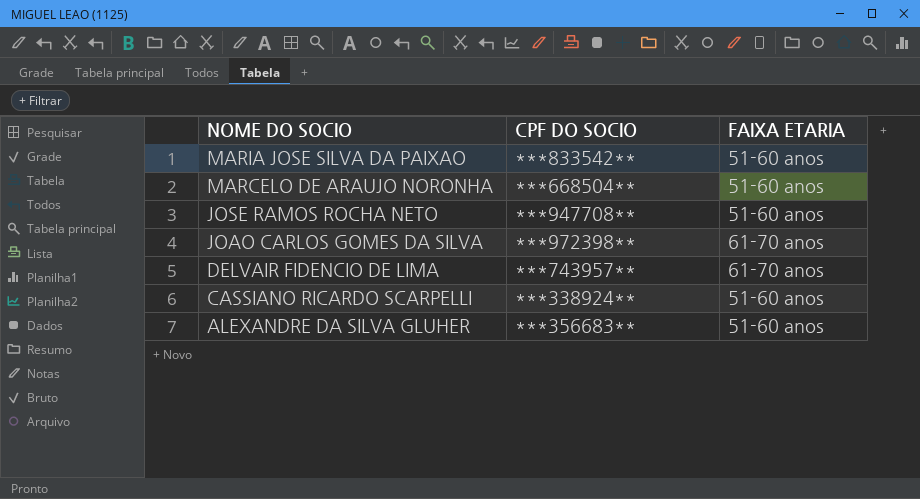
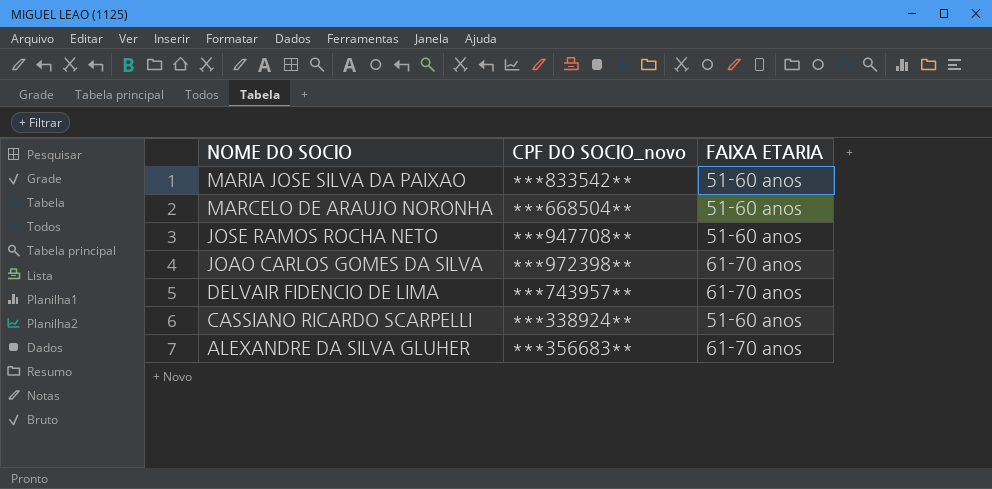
column name: CPF DO SOCIO -> CPF DO SOCIO_novo
ALEXANDRE DA SILVA GLUHER | FAIXA ETARIA: 51-60 anos -> 61-70 anos

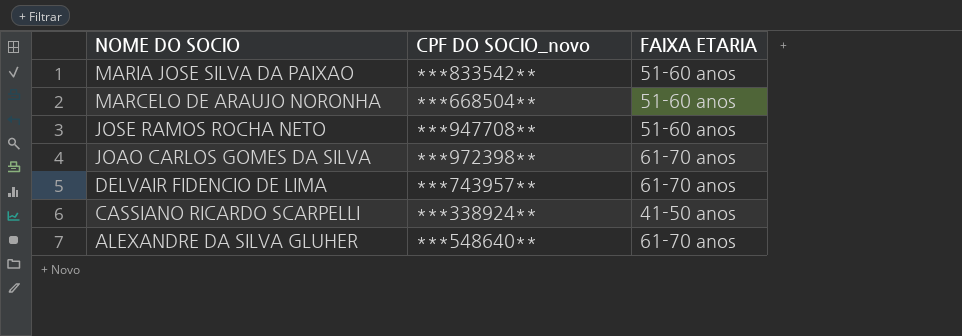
CASSIANO RICARDO SCARPELLI | FAIXA ETARIA: 51-60 anos -> 41-50 anos
ALEXANDRE DA SILVA GLUHER | CPF DO SOCIO_novo: ***356683** -> ***548640**

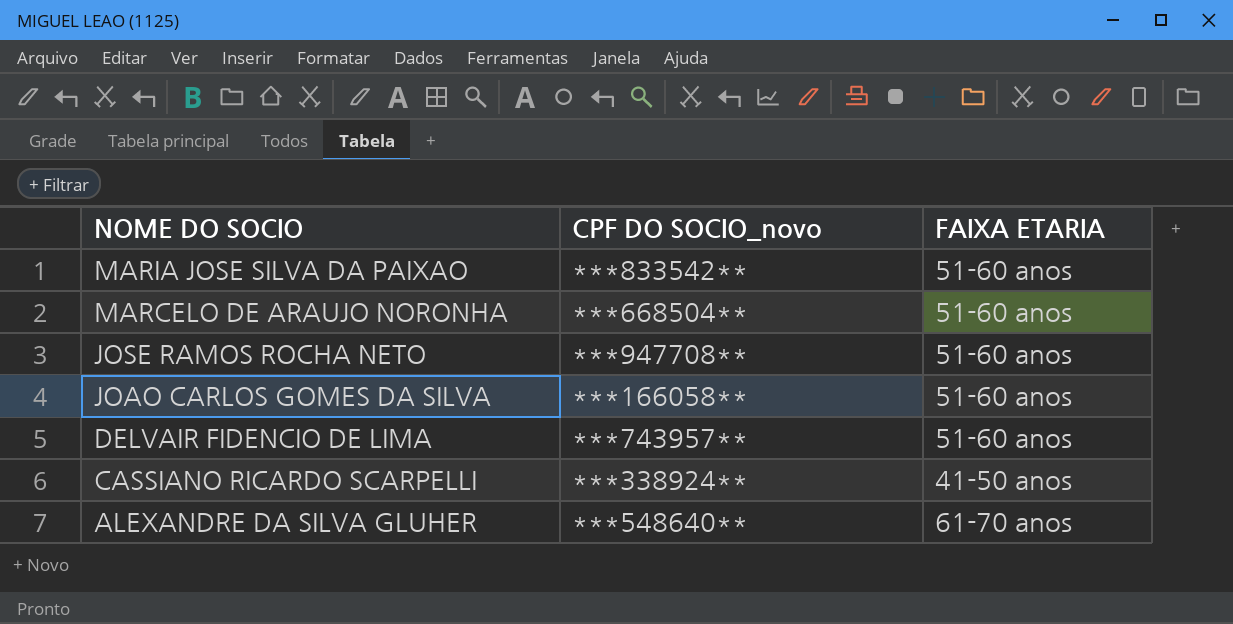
JOAO CARLOS GOMES DA SILVA | CPF DO SOCIO_novo: ***972398** -> ***166058**
JOAO CARLOS GOMES DA SILVA | FAIXA ETARIA: 61-70 anos -> 51-60 anos
DELVAIR FIDENCIO DE LIMA | FAIXA ETARIA: 61-70 anos -> 51-60 anos

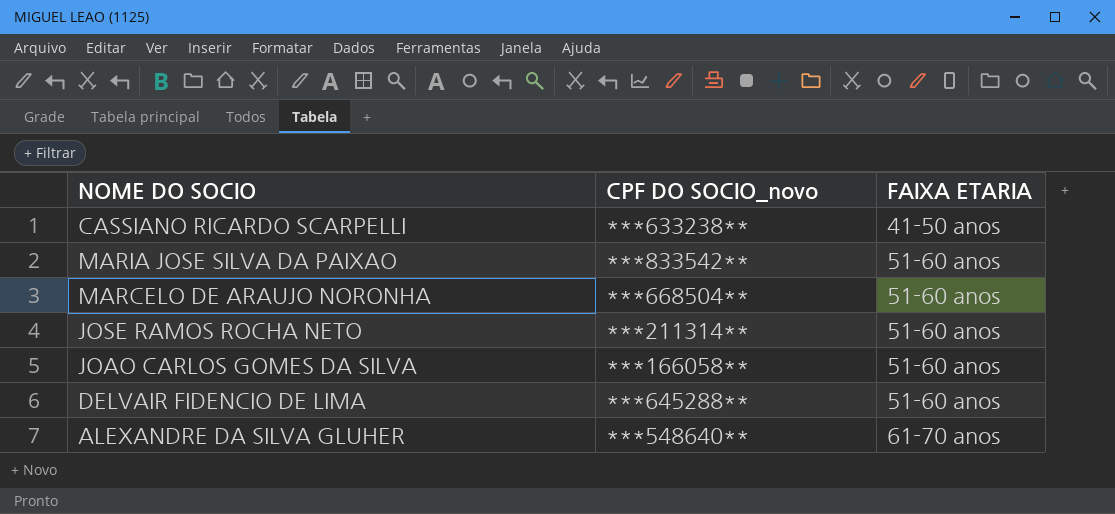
row order: NOME DO SOCIO descending -> FAIXA ETARIA ascending
CASSIANO RICARDO SCARPELLI | CPF DO SOCIO_novo: ***338924** -> ***633238**
JOSE RAMOS ROCHA NETO | CPF DO SOCIO_novo: ***947708** -> ***211314**
DELVAIR FIDENCIO DE LIMA | CPF DO SOCIO_novo: ***743957** -> ***645288**

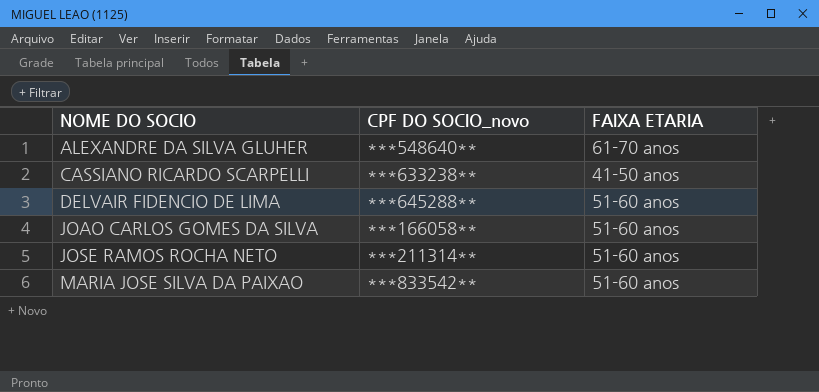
row order: FAIXA ETARIA ascending -> NOME DO SOCIO ascending
row MARCELO DE ARAUJO NORONHA: ***668504** | 51-60 anos -> none

